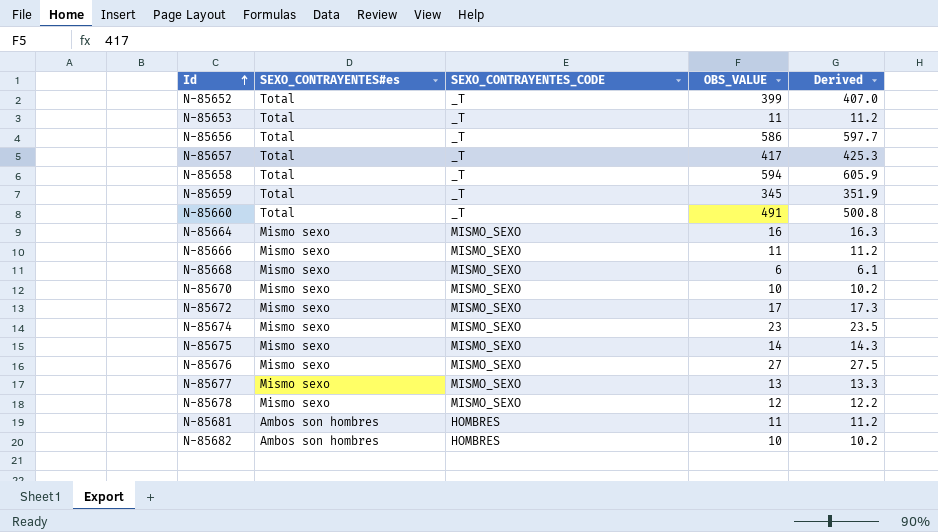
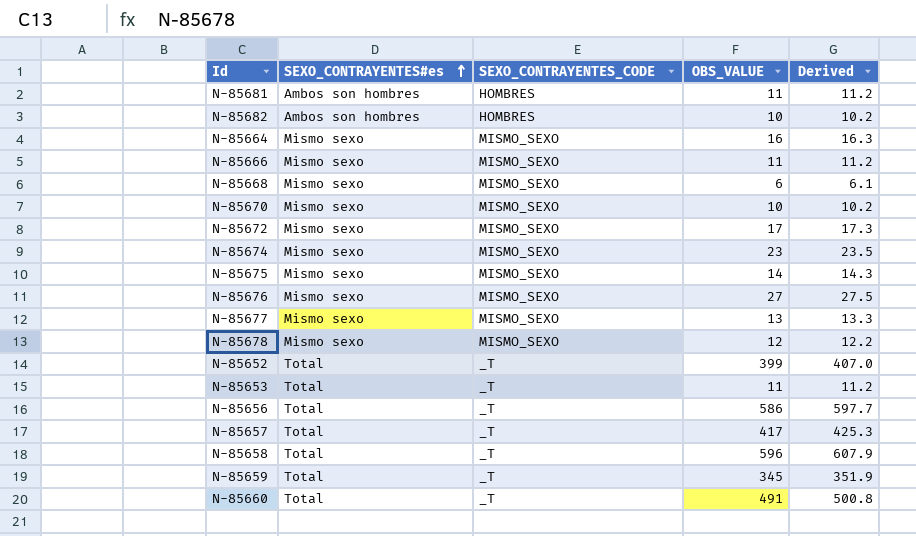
row order: Id ascending -> SEXO_CONTRAYENTES#es ascending
N-85658 | OBS_VALUE: 594 -> 596
N-85658 | Derived: 605.9 -> 607.9

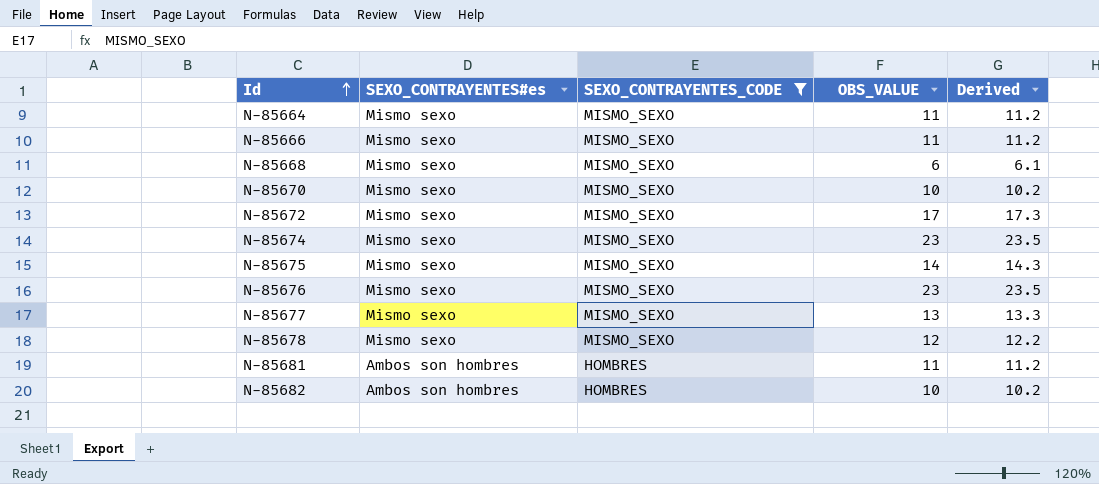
filter: none -> SEXO_CONTRAYENTES_CODE != _T
row order: SEXO_CONTRAYENTES#es ascending -> Id ascending
N-85664 | OBS_VALUE: 16 -> 11
N-85664 | Derived: 16.3 -> 11.2
N-85676 | OBS_VALUE: 27 -> 23
N-85676 | Derived: 27.5 -> 23.5

